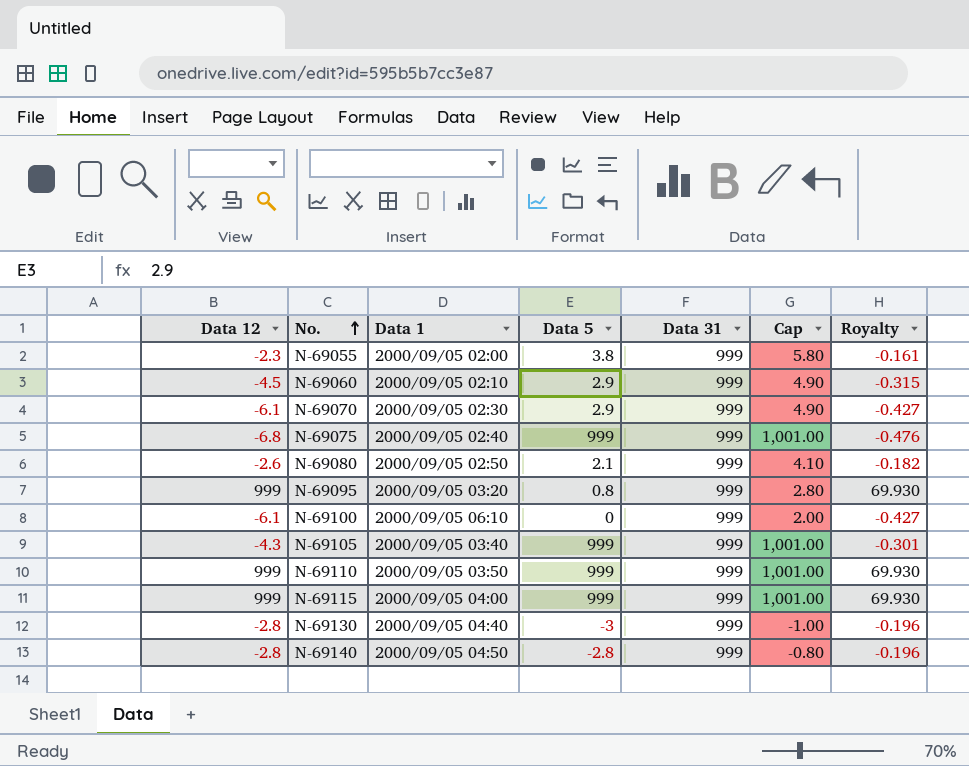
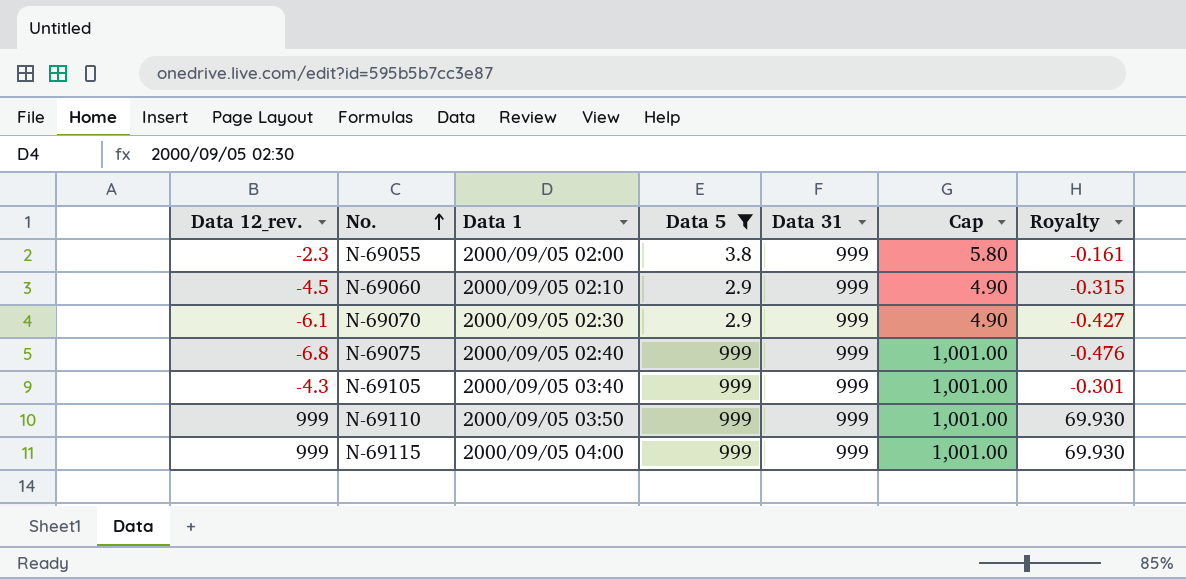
filter: none -> Data 5 >= 2.9
column name: Data 12 -> Data 12_rev.

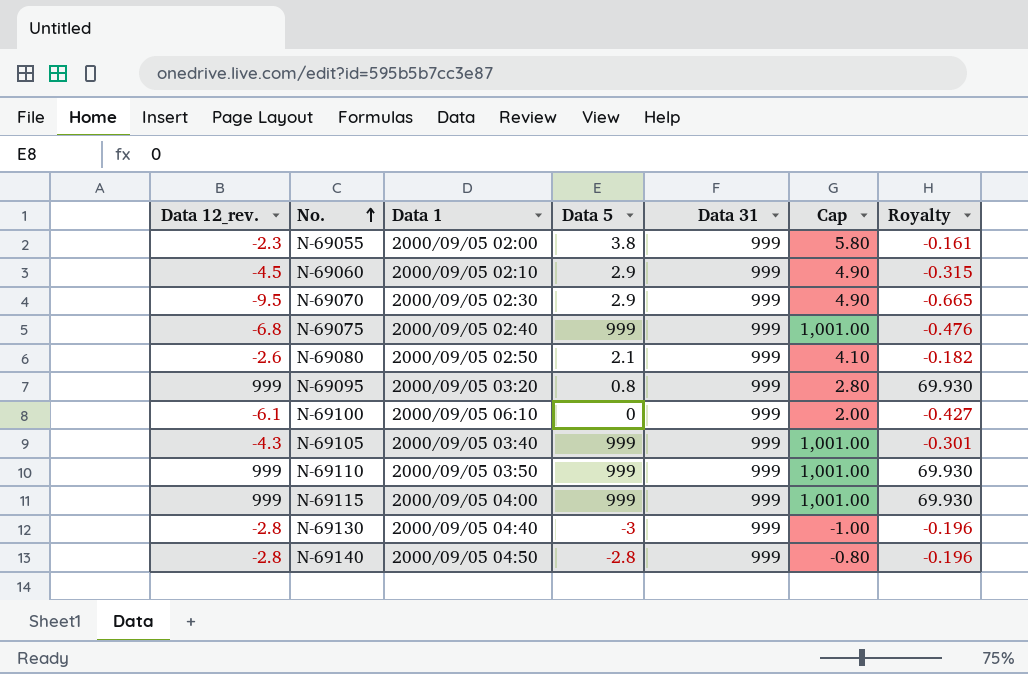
filter: Data 5 >= 2.9 -> none
N-69070 | Data 12_rev.: -6.1 -> -9.5
N-69070 | Royalty: -0.427 -> -0.665

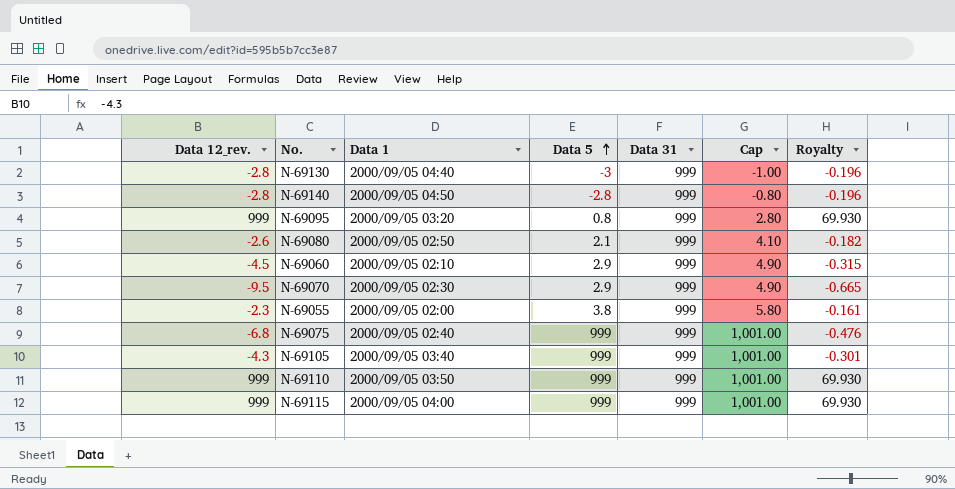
row order: No. ascending -> Data 5 ascending
row N-69100: -6.1 | 2000/09/05 06:10 | 0 | 999 | 2.00 | -0.427 -> none

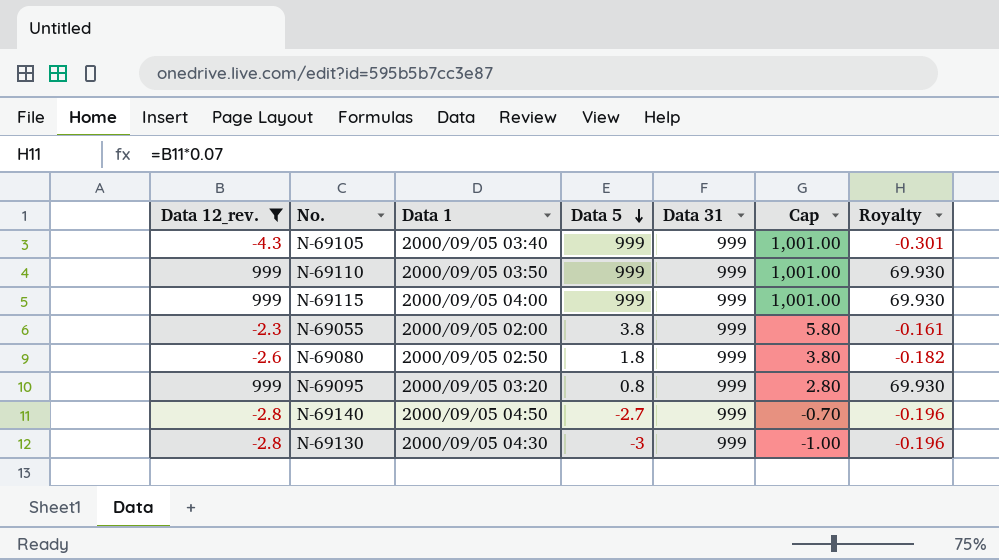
filter: none -> Data 12_rev. >= -4.3
row order: Data 5 ascending -> Data 5 descending
N-69080 | Data 5: 2.1 -> 1.8
N-69080 | Cap: 4.10 -> 3.80
N-69140 | Data 5: -2.8 -> -2.7
N-69140 | Cap: -0.80 -> -0.70
N-69130 | Data 1: 2000/09/05 04:40 -> 2000/09/05 04:30

